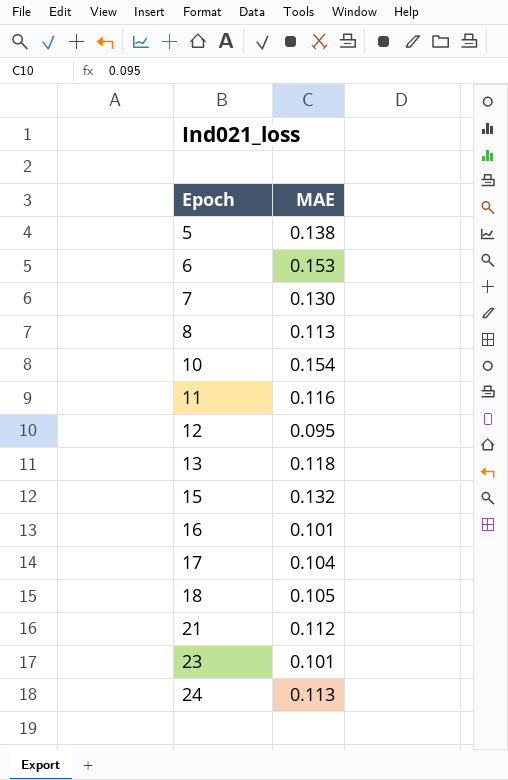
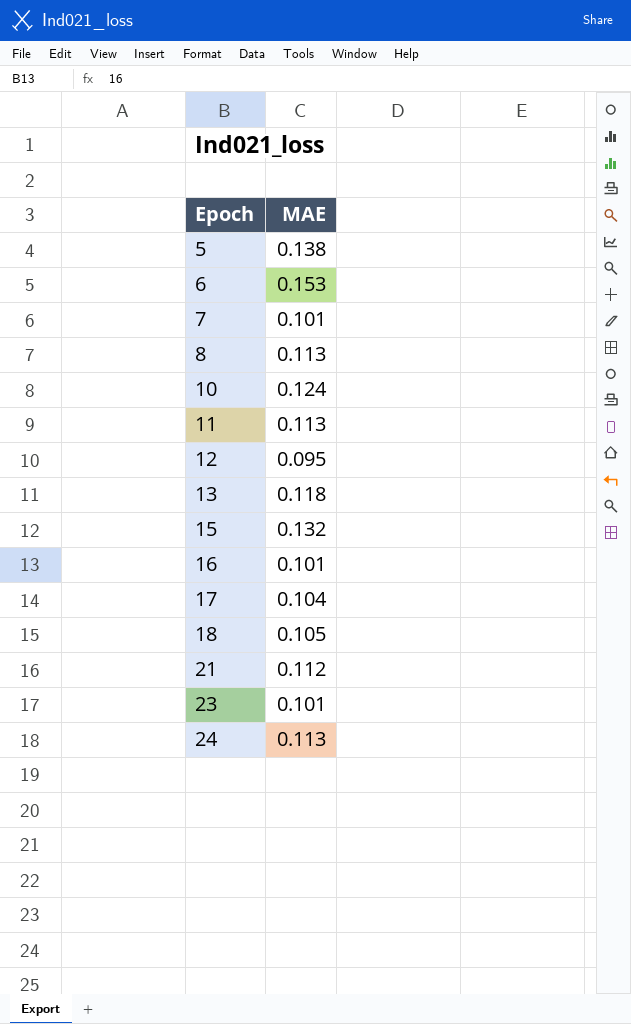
7 | MAE: 0.130 -> 0.101
10 | MAE: 0.154 -> 0.124
11 | MAE: 0.116 -> 0.113

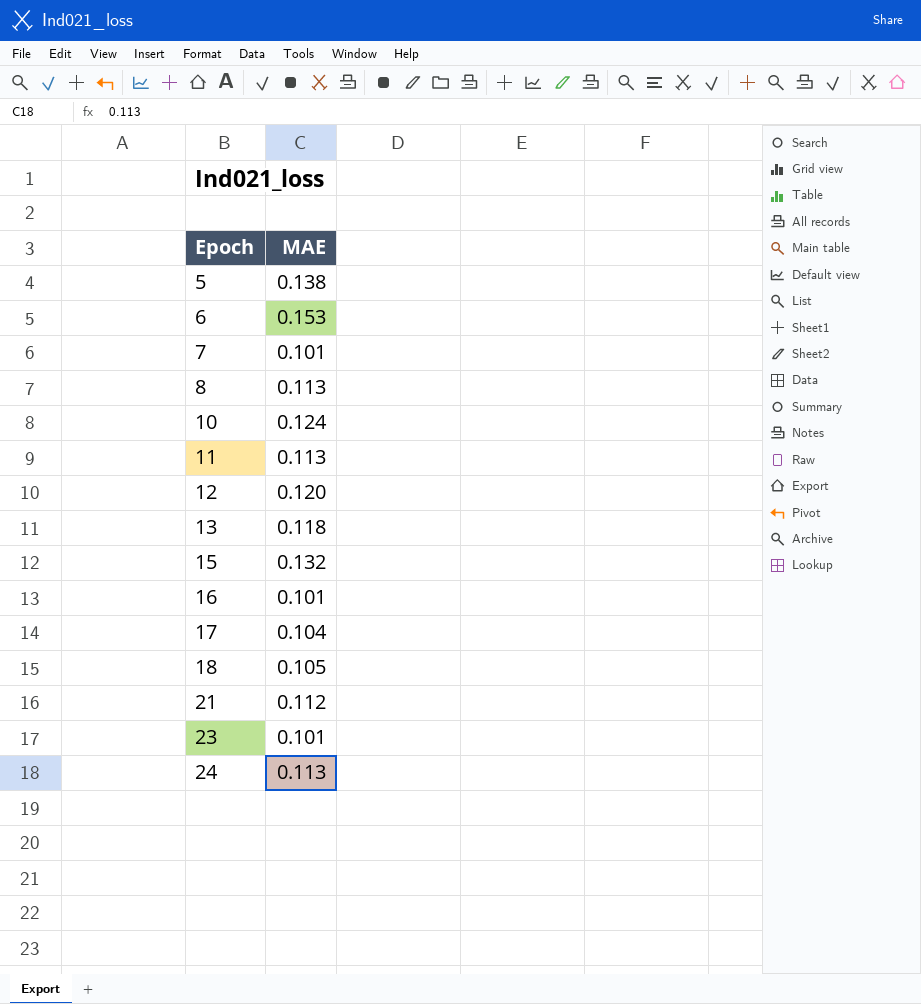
12 | MAE: 0.095 -> 0.120

